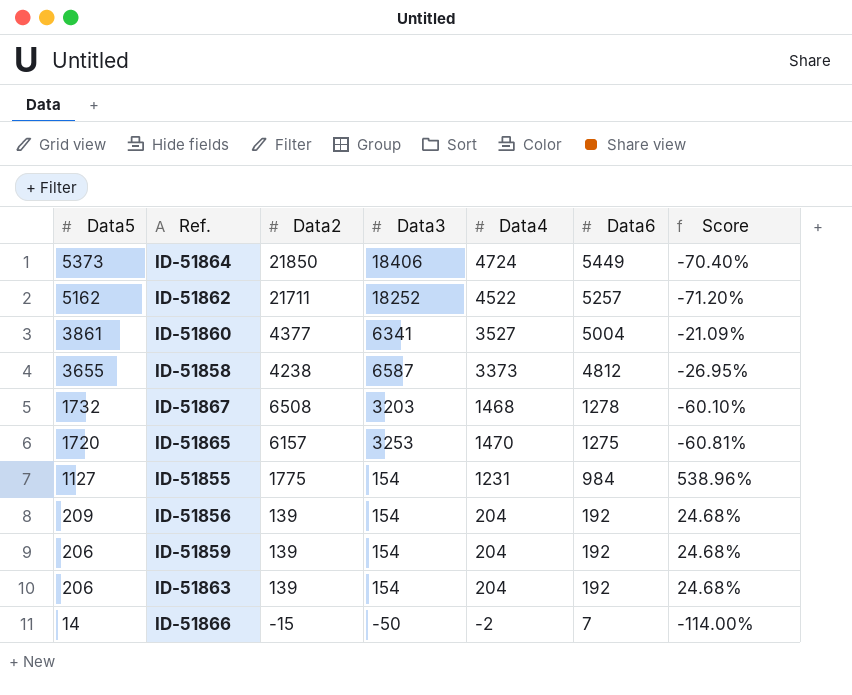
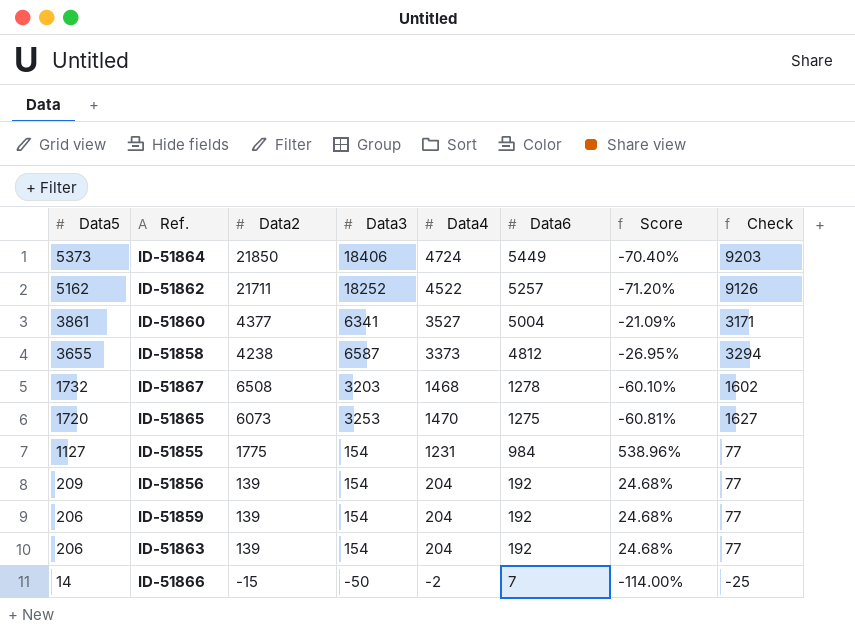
column Check | formula: none -> [Data3] * 0.5
ID-51865 | Data2: 6157 -> 6073

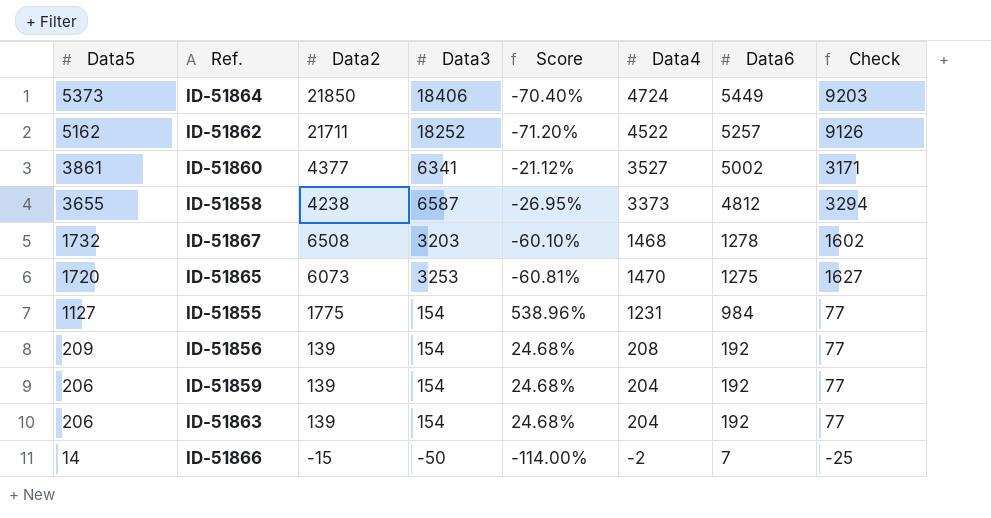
column Score | position: 7 -> 5
ID-51860 | Score: -21.09% -> -21.12%
ID-51860 | Data6: 5004 -> 5002
ID-51856 | Data4: 204 -> 208

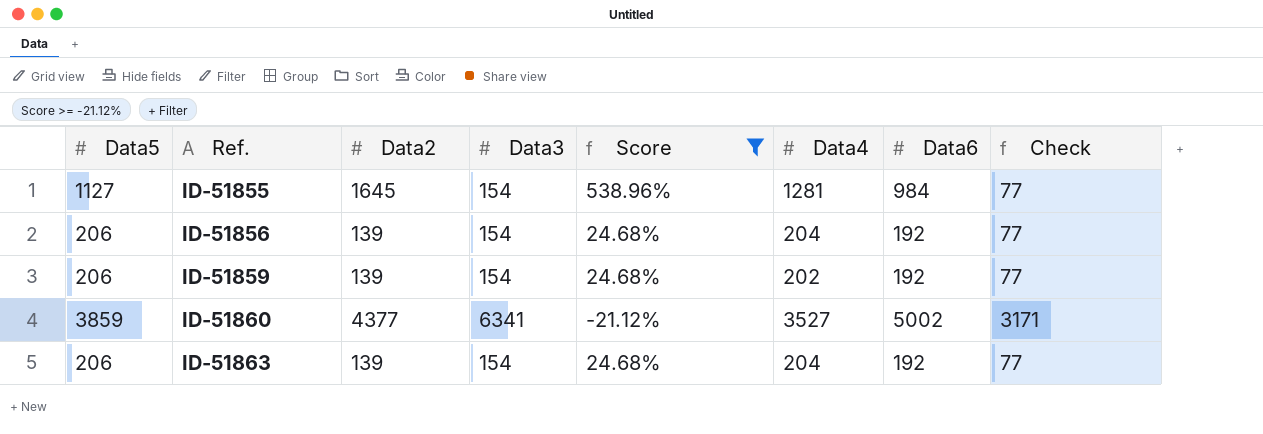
filter: none -> Score >= -21.12%
row order: Data5 descending -> Ref. ascending
ID-51855 | Data2: 1775 -> 1645
ID-51855 | Data4: 1231 -> 1281
ID-51856 | Data5: 209 -> 206
ID-51856 | Data4: 208 -> 204
ID-51859 | Data4: 204 -> 202
ID-51860 | Data5: 3861 -> 3859

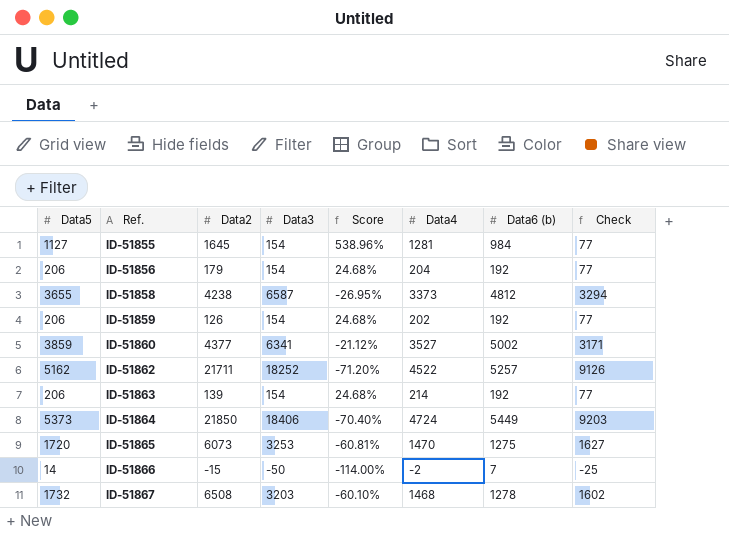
filter: Score >= -21.12% -> none
column name: Data6 -> Data6 (b)
ID-51856 | Data2: 139 -> 179
ID-51859 | Data2: 139 -> 126
ID-51863 | Data4: 204 -> 214

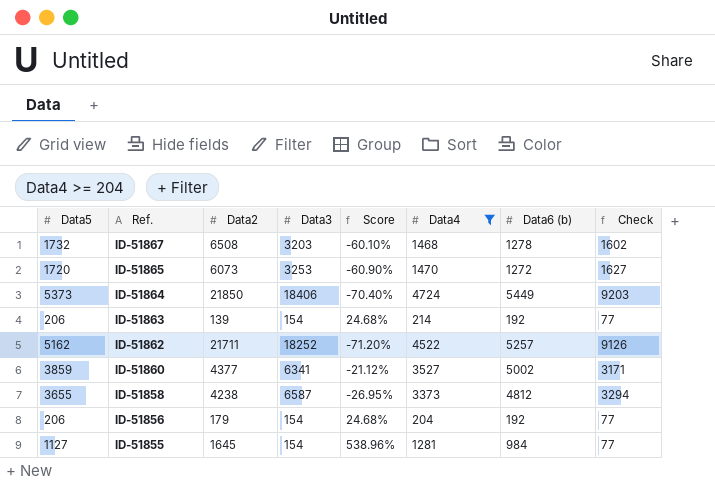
filter: none -> Data4 >= 204
row order: Ref. ascending -> Ref. descending
ID-51865 | Score: -60.81% -> -60.90%
ID-51865 | Data6 (b): 1275 -> 1272

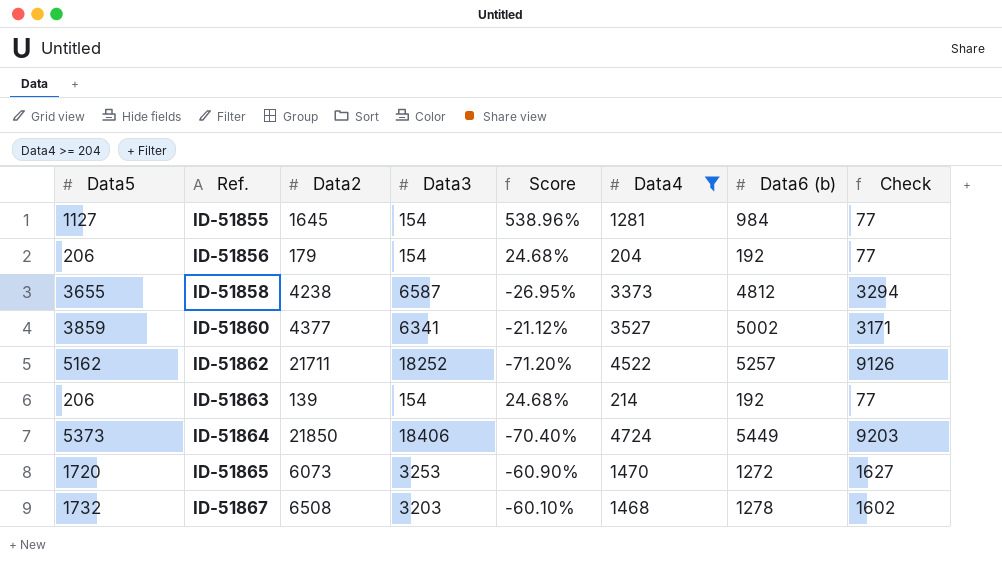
row order: Ref. descending -> Ref. ascending

